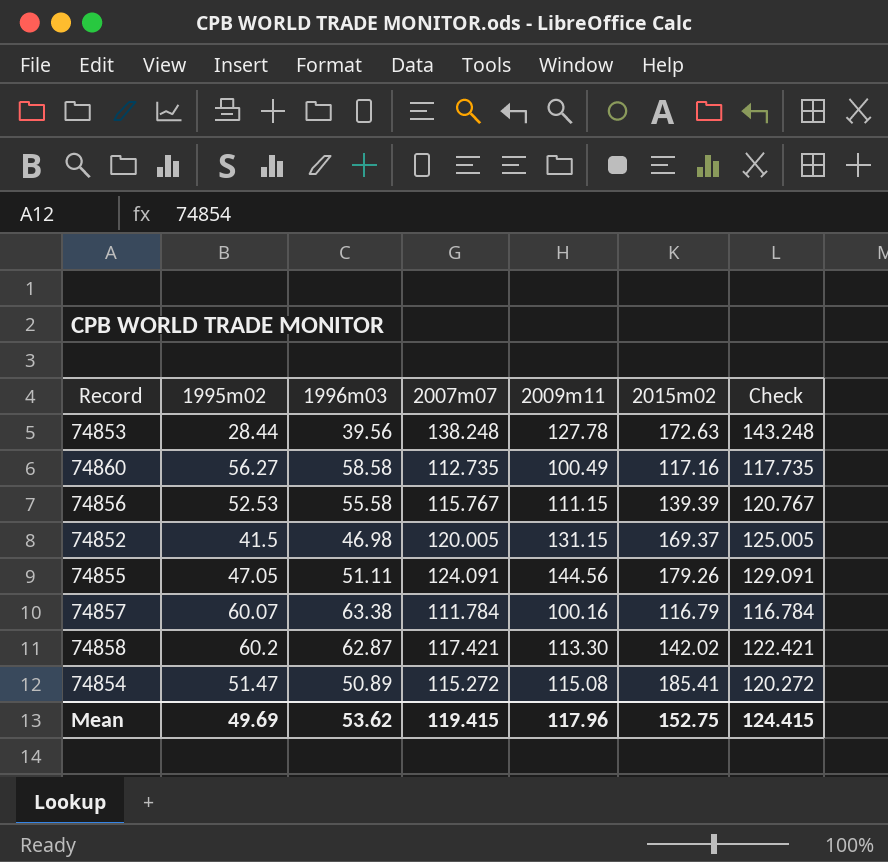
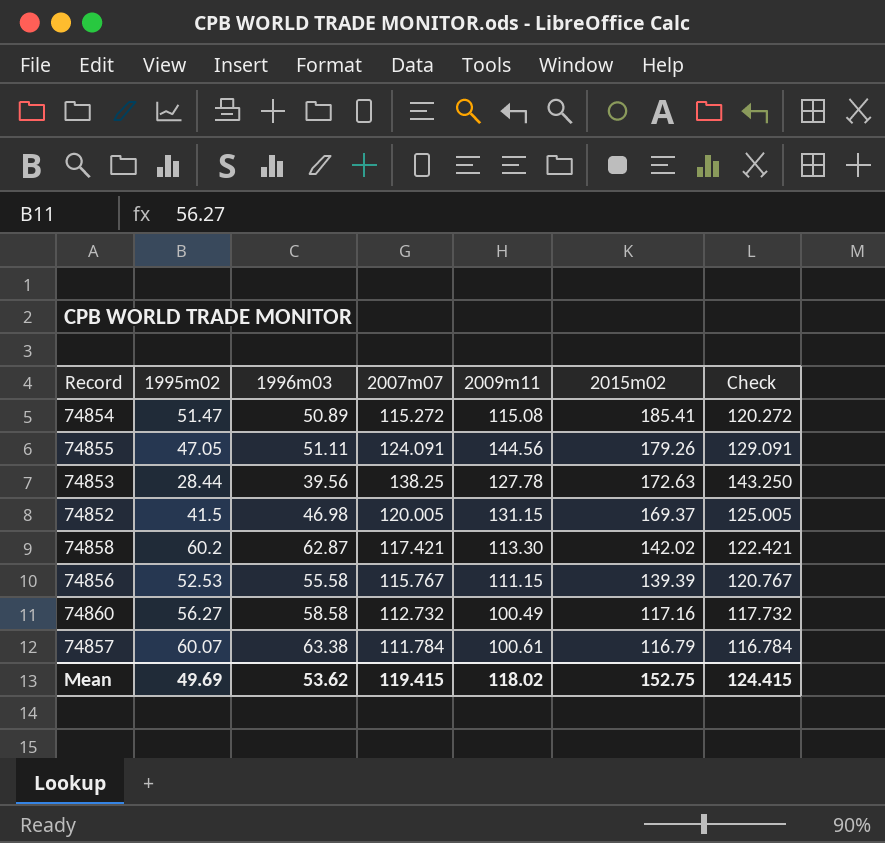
row order: none -> 2015m02 descending
74853 | 2007m07: 138.248 -> 138.25
74853 | Check: 143.248 -> 143.250
74860 | 2007m07: 112.735 -> 112.732
74860 | Check: 117.735 -> 117.732
74857 | 2009m11: 100.16 -> 100.61
Mean | 2009m11: 117.96 -> 118.02

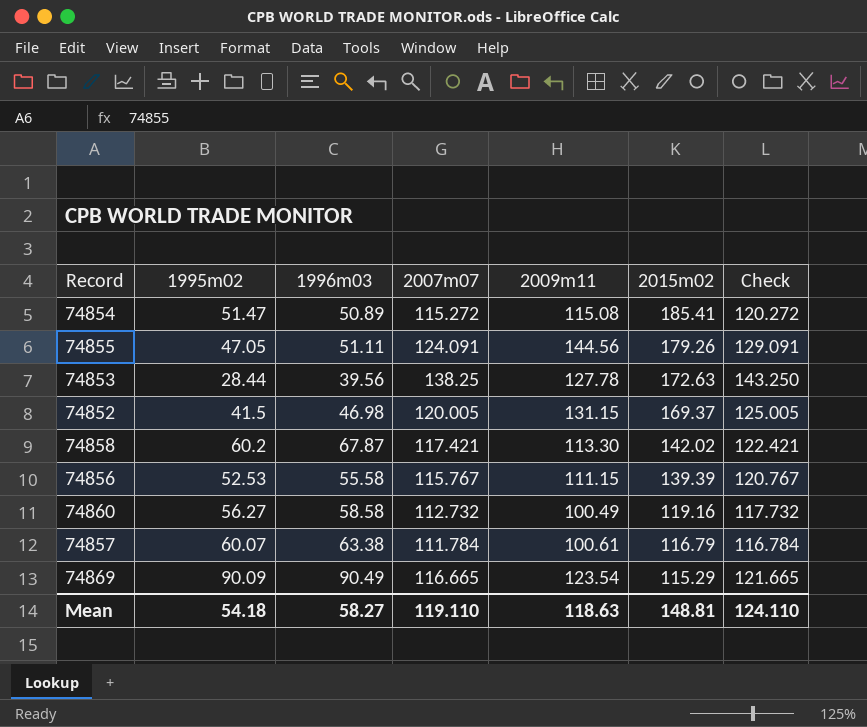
74858 | 1996m03: 62.87 -> 67.87
74860 | 2015m02: 117.16 -> 119.16
row 74869: none -> 90.09 | 90.49 | 116.665 | 123.54 | 115.29 | 121.665
Mean | 1995m02: 49.69 -> 54.18
Mean | 1996m03: 53.62 -> 58.27
Mean | 2007m07: 119.415 -> 119.110
Mean | 2009m11: 118.02 -> 118.63
Mean | 2015m02: 152.75 -> 148.81
Mean | Check: 124.415 -> 124.110

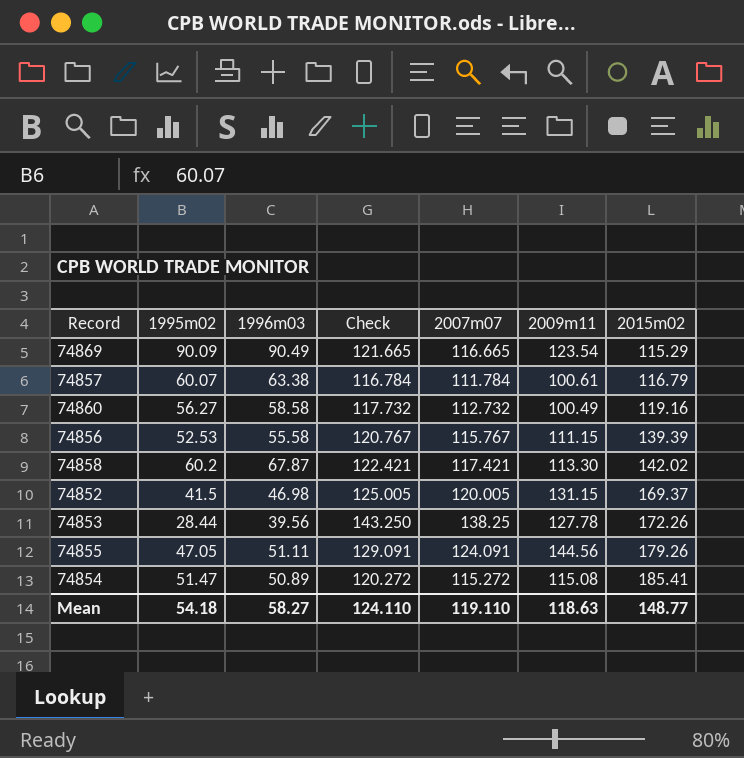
row order: 2015m02 descending -> 2015m02 ascending
column Check | position: 7 -> 4
74853 | 2015m02: 172.63 -> 172.26
Mean | 2015m02: 148.81 -> 148.77

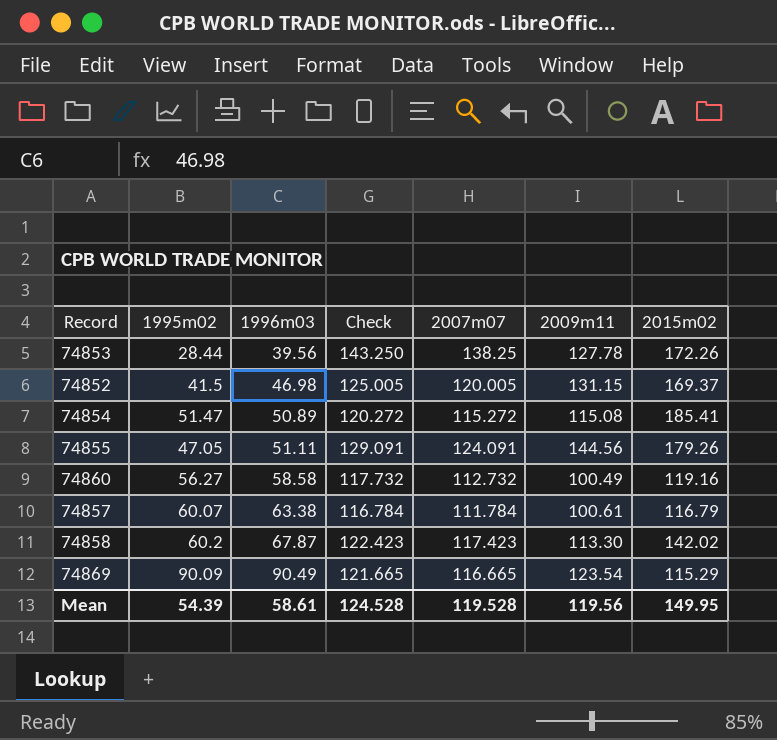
row order: 2015m02 ascending -> 1996m03 ascending
row 74856: 52.53 | 55.58 | 120.767 | 115.767 | 111.15 | 139.39 -> none
74858 | Check: 122.421 -> 122.423
74858 | 2007m07: 117.421 -> 117.423
Mean | 1995m02: 54.18 -> 54.39
Mean | 1996m03: 58.27 -> 58.61
Mean | Check: 124.110 -> 124.528
Mean | 2007m07: 119.110 -> 119.528
Mean | 2009m11: 118.63 -> 119.56
Mean | 2015m02: 148.77 -> 149.95

